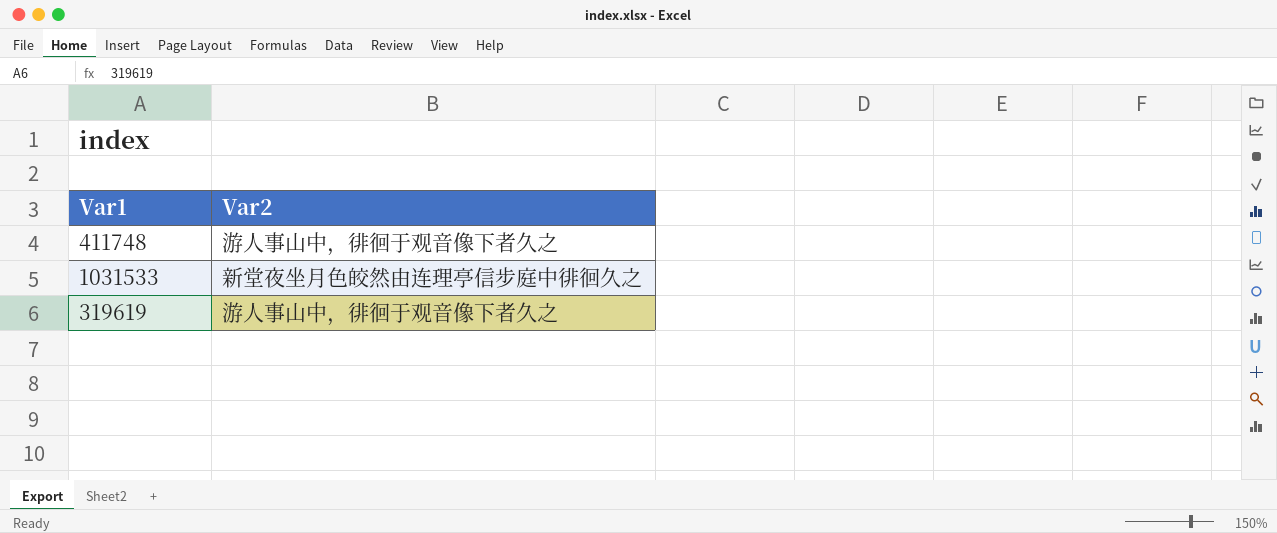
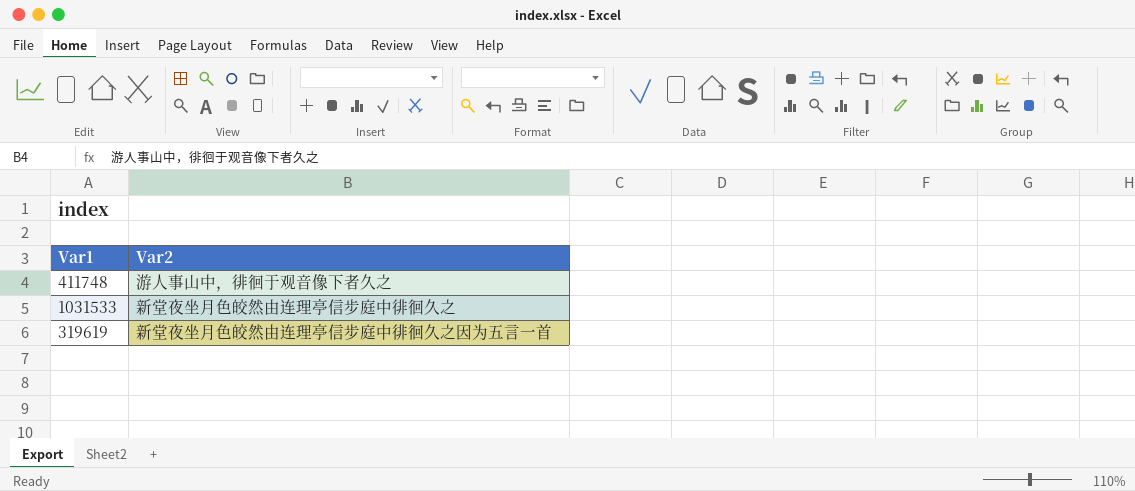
319619 | Var2: 游人事山中，徘徊于观音像下者久之 -> 新堂夜坐月色皎然由连理亭信步庭中徘徊久之因为五言一首

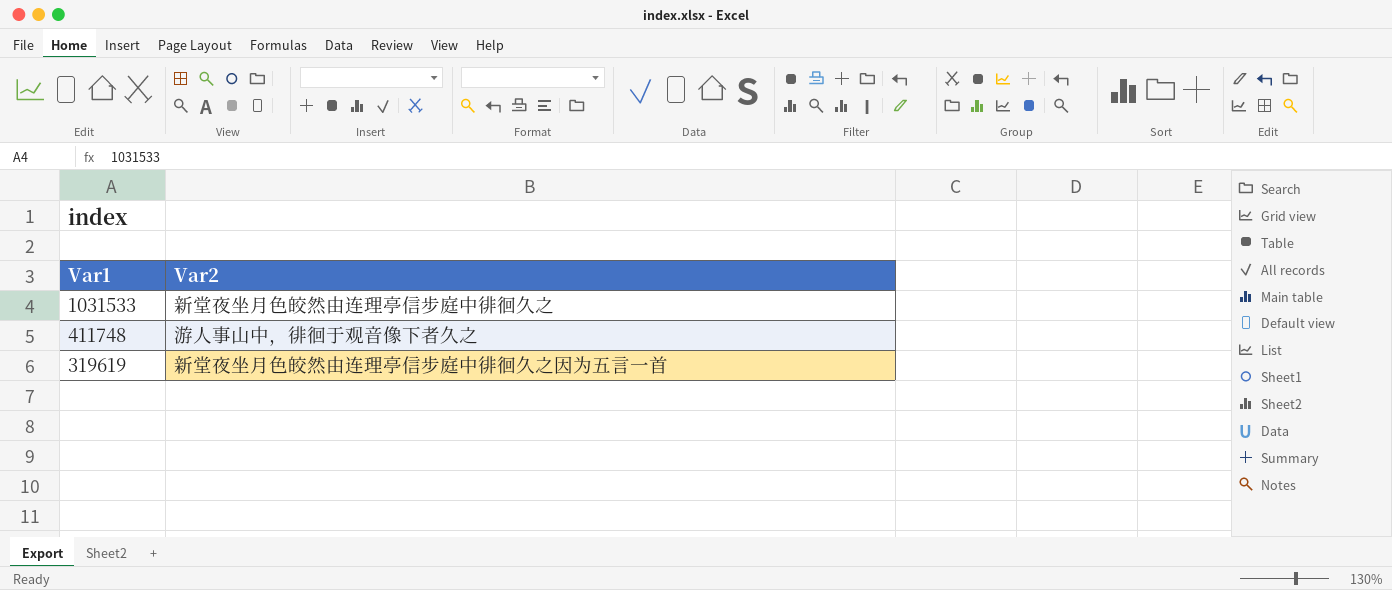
row order: none -> Var1 descending

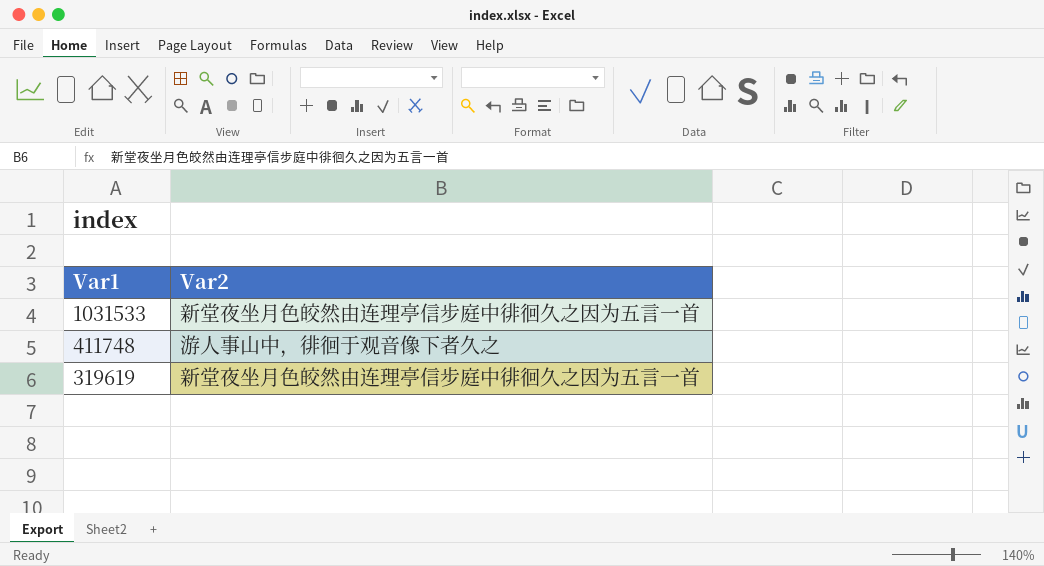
1031533 | Var2: 新堂夜坐月色皎然由连理亭信步庭中徘徊久之 -> 新堂夜坐月色皎然由连理亭信步庭中徘徊久之因为五言一首

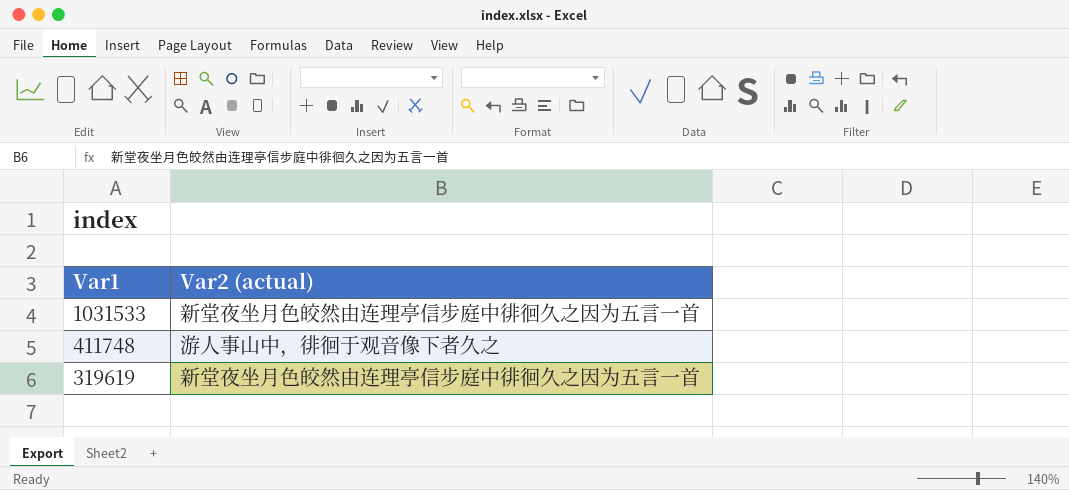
column name: Var2 -> Var2 (actual)

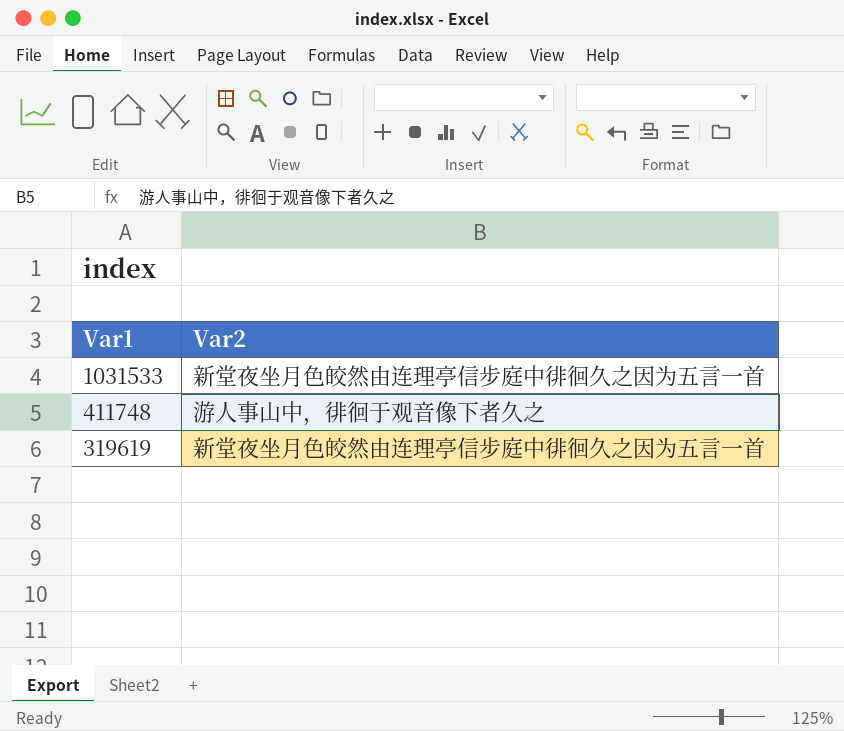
column name: Var2 (actual) -> Var2

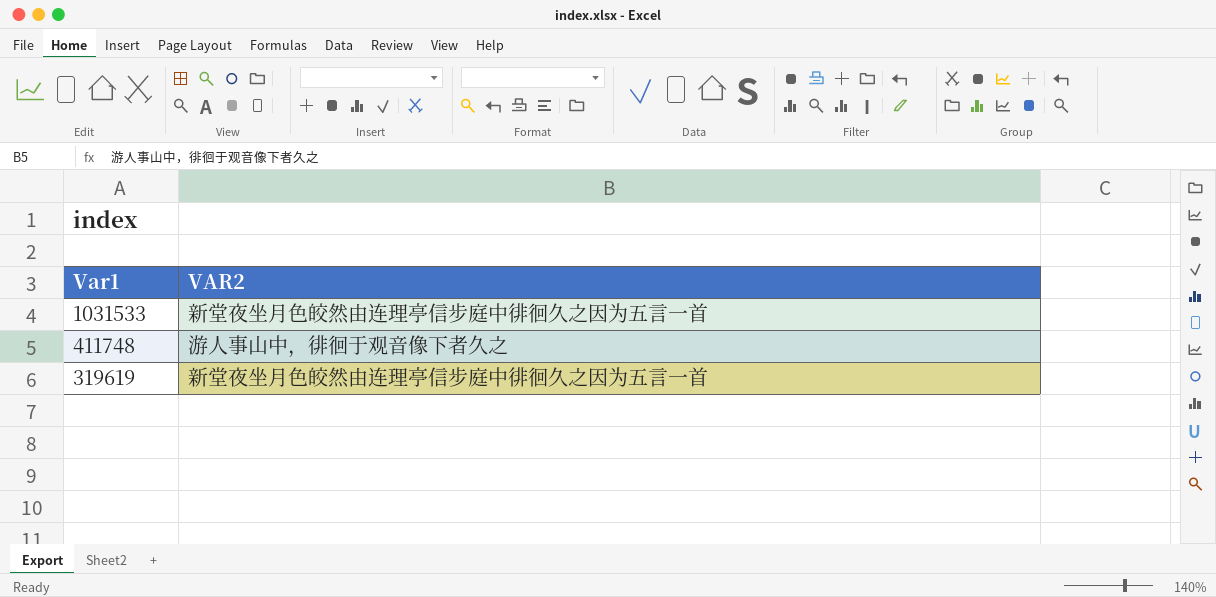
column name: Var2 -> VAR2

